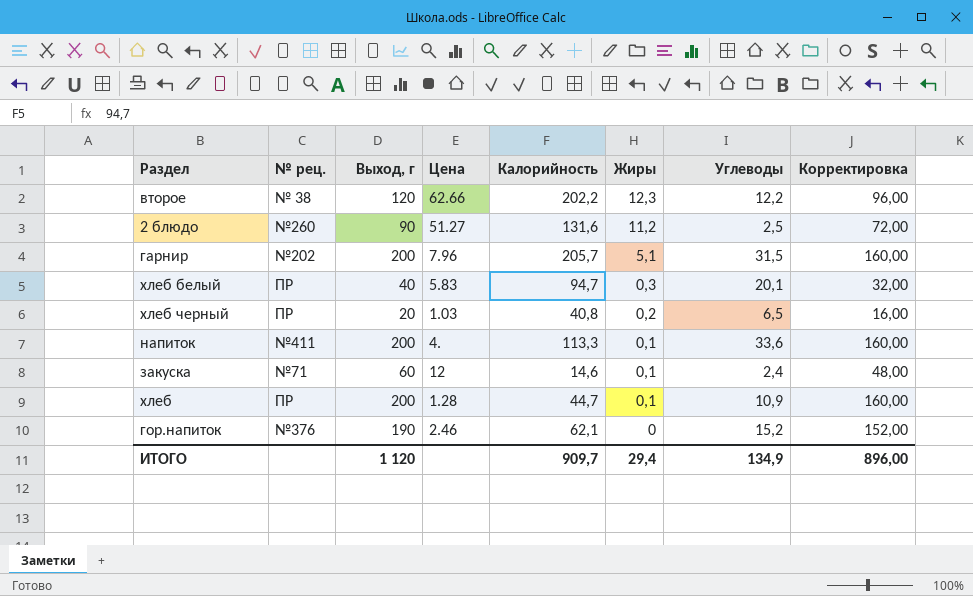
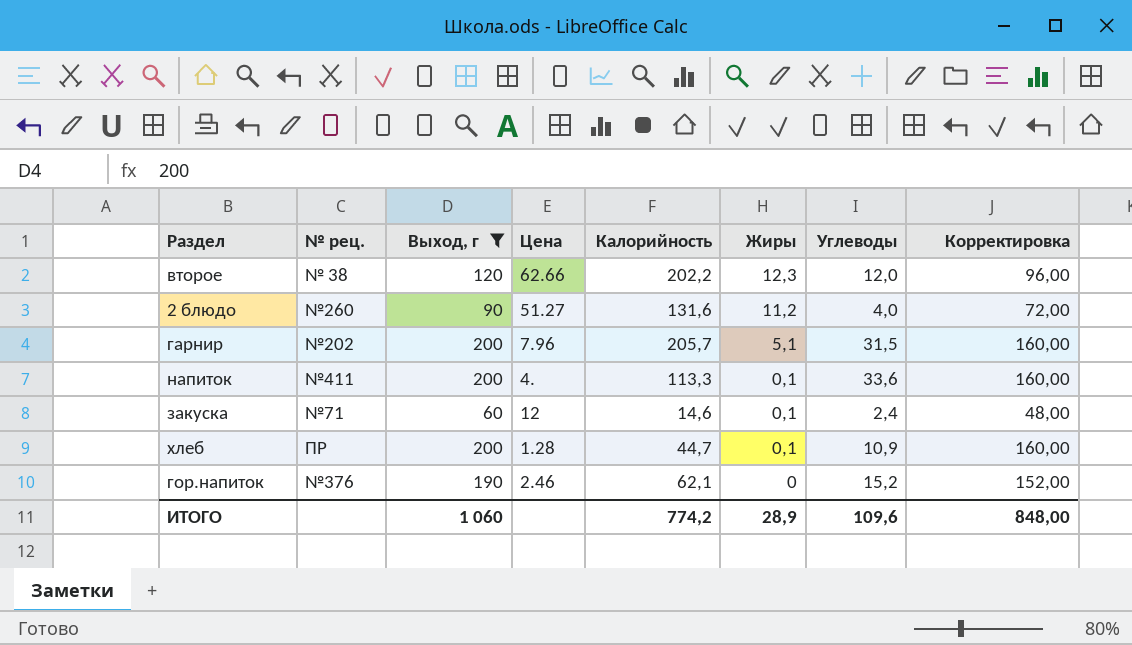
filter: none -> Выход, г >= 60
второе | Углеводы: 12,2 -> 12,0
2 блюдо | Углеводы: 2,5 -> 4,0
ИТОГО | Выход, г: 1 120 -> 1 060
ИТОГО | Калорийность: 909,7 -> 774,2
ИТОГО | Жиры: 29,4 -> 28,9
ИТОГО | Углеводы: 134,9 -> 109,6
ИТОГО | Корректировка: 896,00 -> 848,00

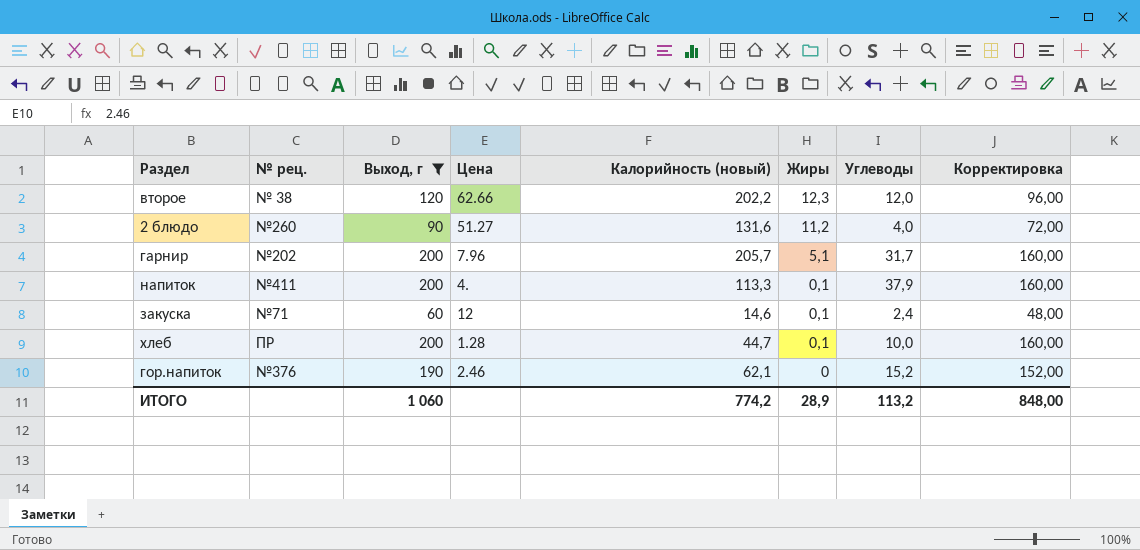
column name: Калорийность -> Калорийность (новый)
гарнир | Углеводы: 31,5 -> 31,7
напиток | Углеводы: 33,6 -> 37,9
хлеб | Углеводы: 10,9 -> 10,0
ИТОГО | Углеводы: 109,6 -> 113,2

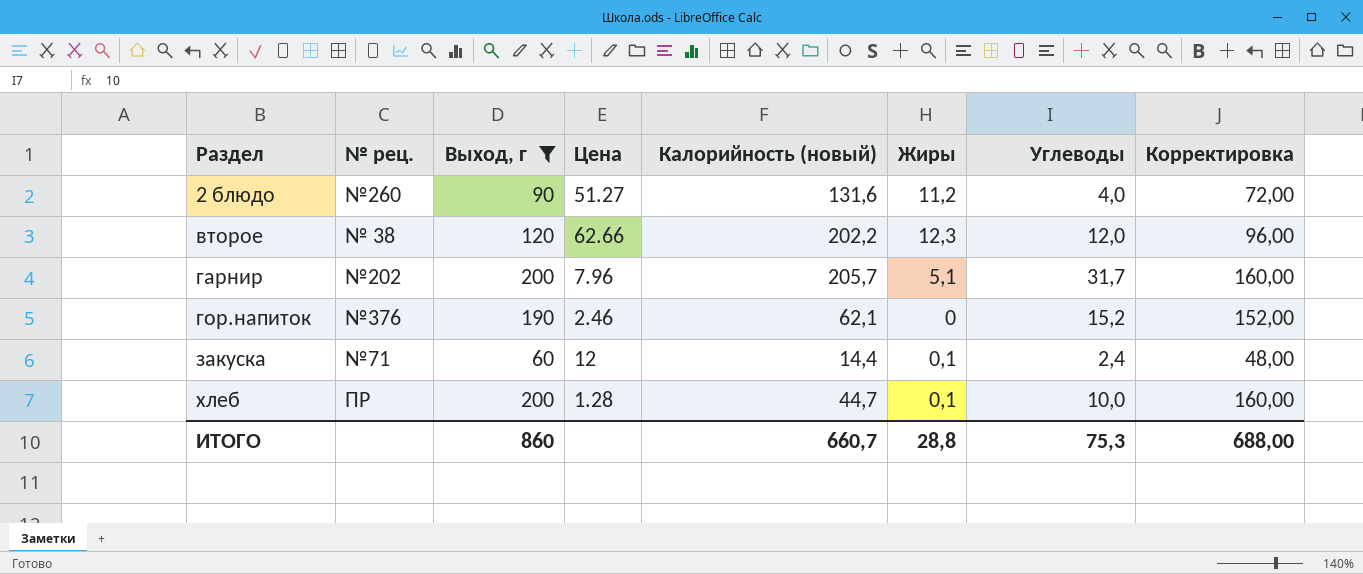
row order: Жиры descending -> Раздел ascending
row напиток: №411 | 200 | 4. | 113,3 | 0,1 | 37,9 | 160,00 -> none
закуска | Калорийность (новый): 14,6 -> 14,4
ИТОГО | Выход, г: 1 060 -> 860
ИТОГО | Калорийность (новый): 774,2 -> 660,7
ИТОГО | Жиры: 28,9 -> 28,8
ИТОГО | Углеводы: 113,2 -> 75,3
ИТОГО | Корректировка: 848,00 -> 688,00

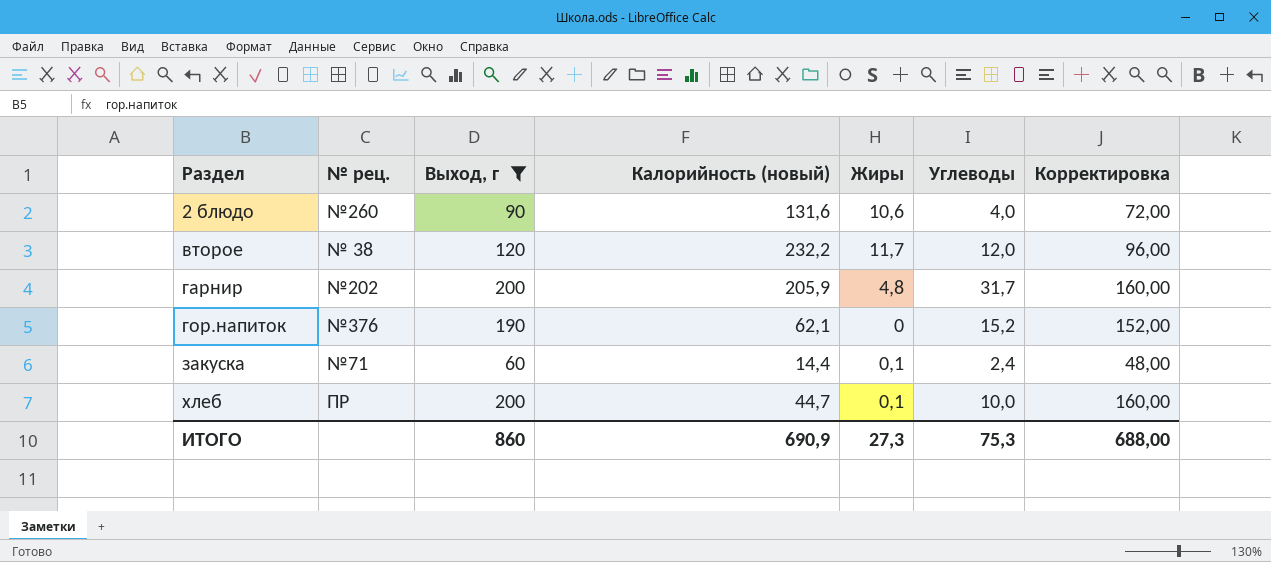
column Цена | position: 4 -> none
2 блюдо | Жиры: 11,2 -> 10,6
второе | Калорийность (новый): 202,2 -> 232,2
второе | Жиры: 12,3 -> 11,7
гарнир | Калорийность (новый): 205,7 -> 205,9
гарнир | Жиры: 5,1 -> 4,8
ИТОГО | Калорийность (новый): 660,7 -> 690,9
ИТОГО | Жиры: 28,8 -> 27,3

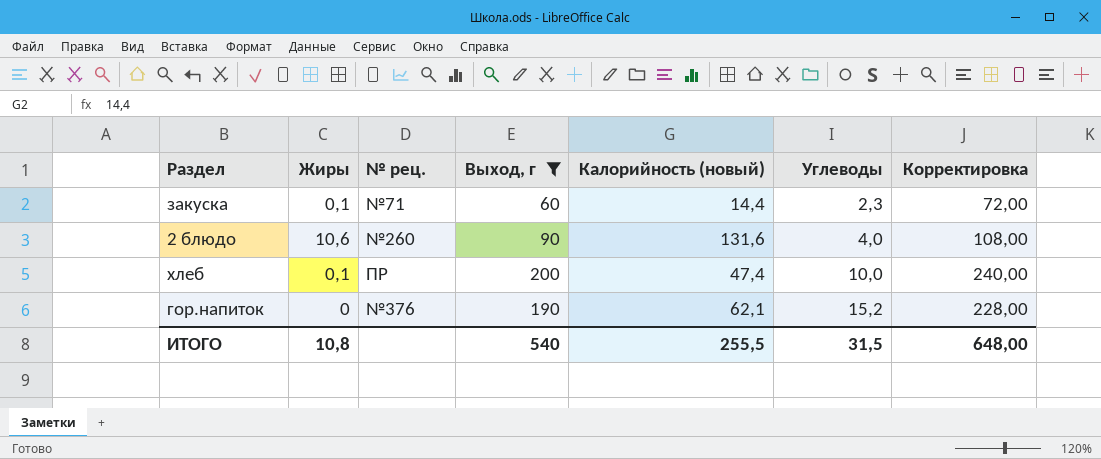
row order: Раздел ascending -> Углеводы ascending
column Жиры | position: 5 -> 2
column Корректировка | formula: [Выход, г] * 0,8 -> [Выход, г] * 1,2
row второе: № 38 | 120 | 232,2 | 11,7 | 12,0 | 96,00 -> none
row гарнир: №202 | 200 | 205,9 | 4,8 | 31,7 | 160,00 -> none
закуска | Углеводы: 2,4 -> 2,3
хлеб | Калорийность (новый): 44,7 -> 47,4
ИТОГО | Жиры: 27,3 -> 10,8
ИТОГО | Выход, г: 860 -> 540
ИТОГО | Калорийность (новый): 690,9 -> 255,5
ИТОГО | Углеводы: 75,3 -> 31,5
ИТОГО | Корректировка: 688,00 -> 648,00

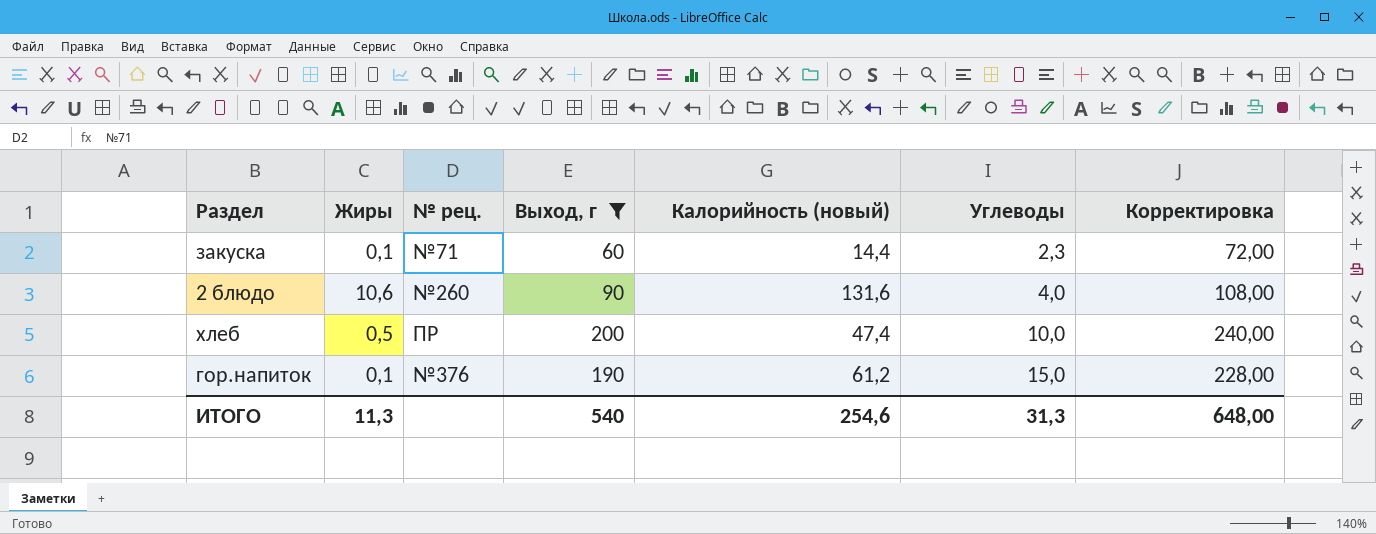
хлеб | Жиры: 0,1 -> 0,5
гор.напиток | Жиры: 0 -> 0,1
гор.напиток | Калорийность (новый): 62,1 -> 61,2
гор.напиток | Углеводы: 15,2 -> 15,0
ИТОГО | Жиры: 10,8 -> 11,3
ИТОГО | Калорийность (новый): 255,5 -> 254,6
ИТОГО | Углеводы: 31,5 -> 31,3

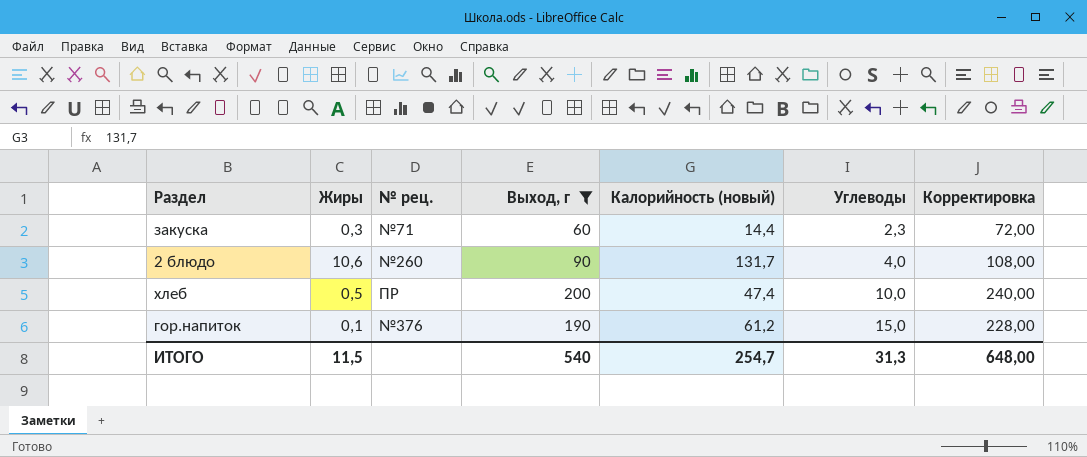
закуска | Жиры: 0,1 -> 0,3
2 блюдо | Калорийность (новый): 131,6 -> 131,7
ИТОГО | Жиры: 11,3 -> 11,5
ИТОГО | Калорийность (новый): 254,6 -> 254,7

